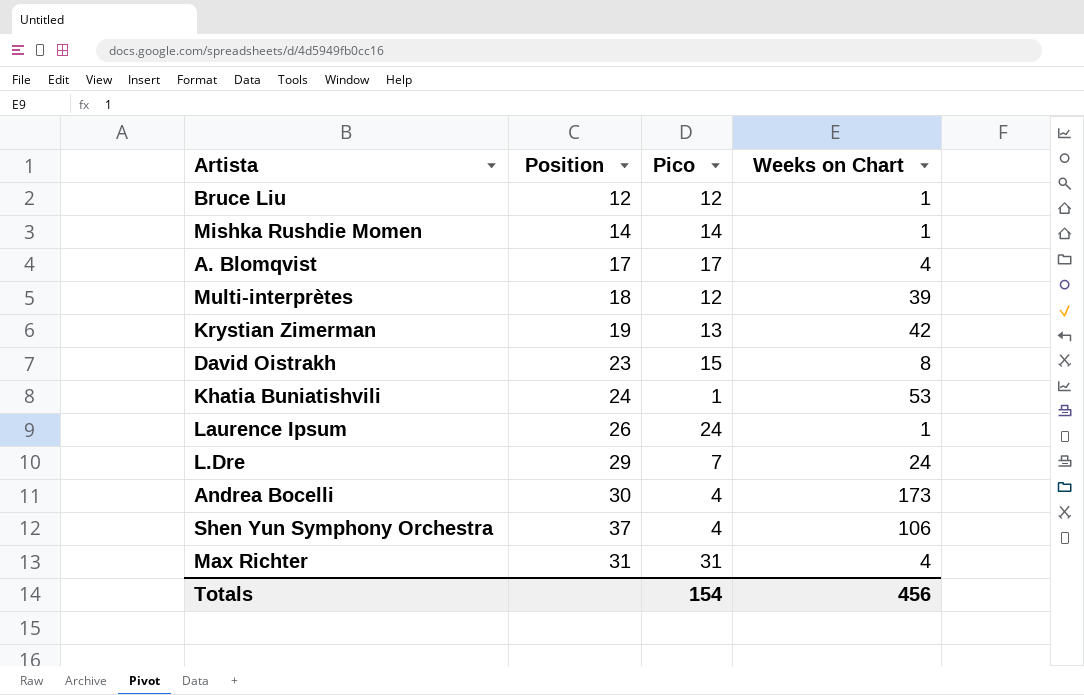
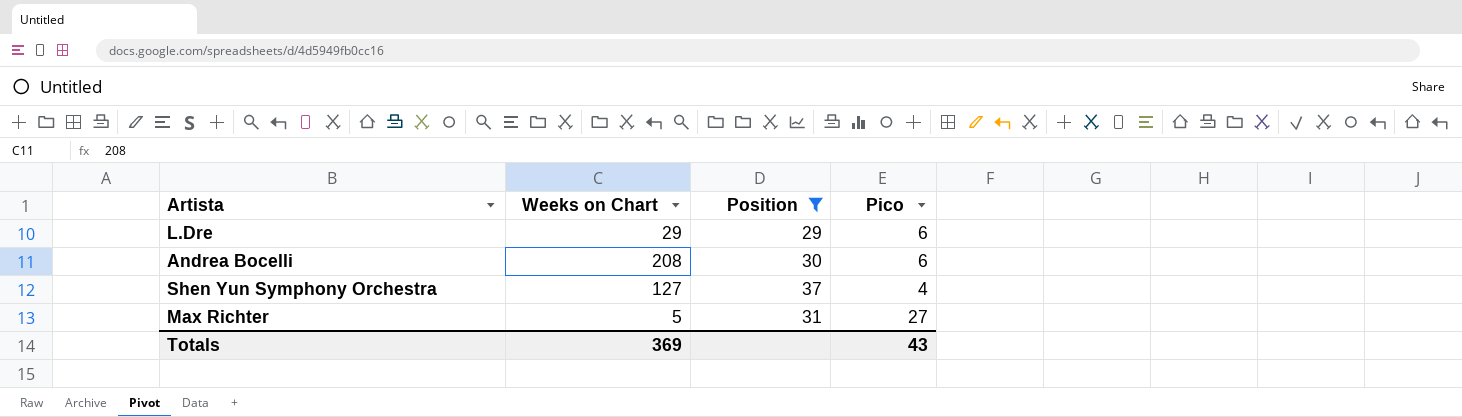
filter: none -> Position >= 29
column Weeks on Chart | position: 4 -> 2
L.Dre | Weeks on Chart: 24 -> 29
L.Dre | Pico: 7 -> 6
Andrea Bocelli | Weeks on Chart: 173 -> 208
Andrea Bocelli | Pico: 4 -> 6
Shen Yun Symphony Orchestra | Weeks on Chart: 106 -> 127
Max Richter | Weeks on Chart: 4 -> 5
Max Richter | Pico: 31 -> 27
Totals | Weeks on Chart: 456 -> 369
Totals | Pico: 154 -> 43

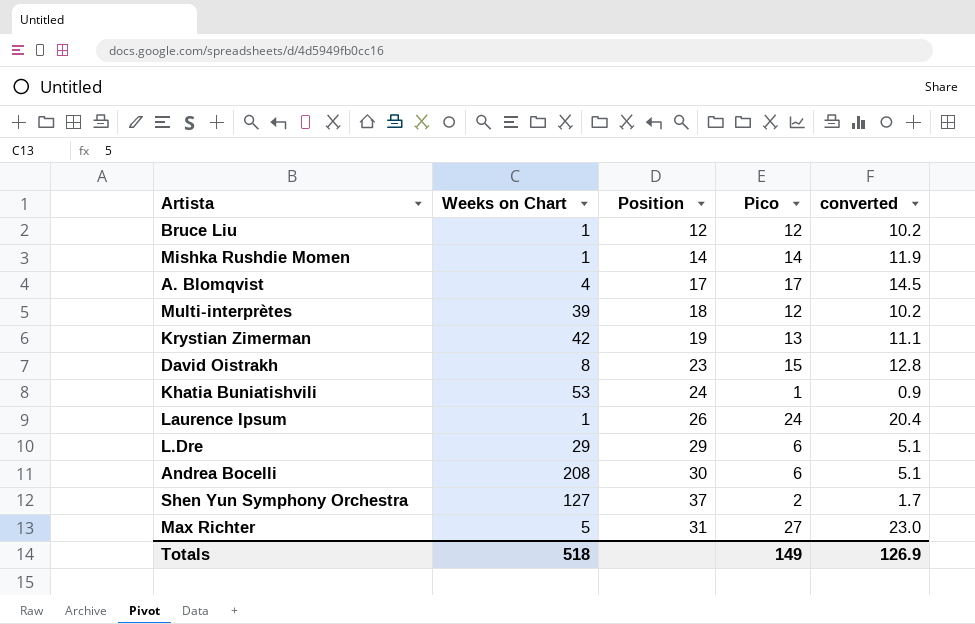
filter: Position >= 29 -> none
column converted | formula: none -> [Pico] * 0.85
Shen Yun Symphony Orchestra | Pico: 4 -> 2
Totals | Weeks on Chart: 369 -> 518
Totals | Pico: 43 -> 149

